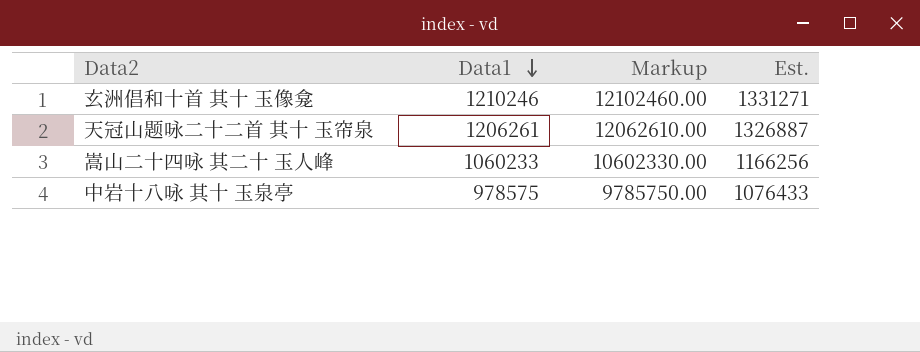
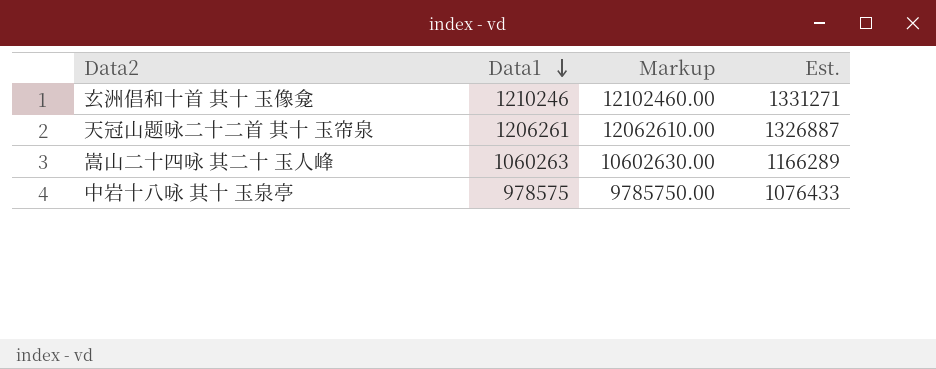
嵩山二十四咏 其二十 玉人峰 | Data1: 1060233 -> 1060263
嵩山二十四咏 其二十 玉人峰 | Markup: 10602330.00 -> 10602630.00
嵩山二十四咏 其二十 玉人峰 | Est.: 1166256 -> 1166289

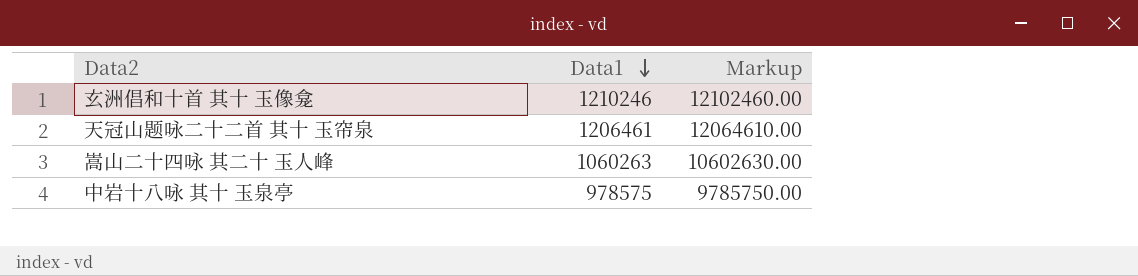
column Est. | formula: [Data1] * 1.1 -> none
天冠山题咏二十二首 其十 玉帘泉 | Data1: 1206261 -> 1206461
天冠山题咏二十二首 其十 玉帘泉 | Markup: 12062610.00 -> 12064610.00

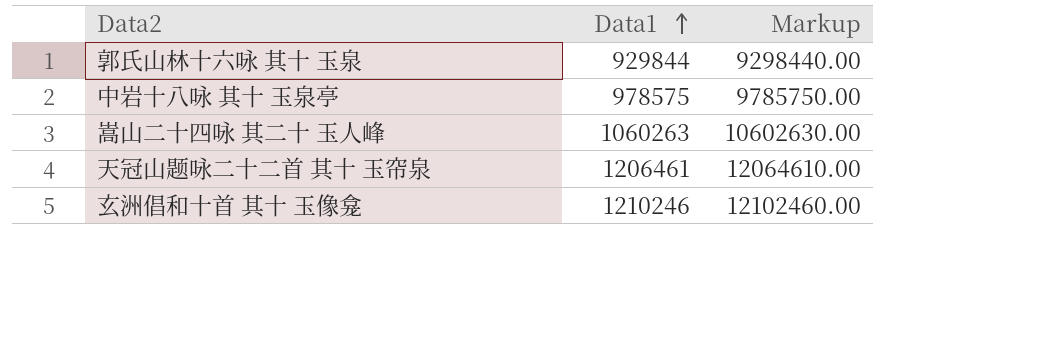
row order: Data1 descending -> Data1 ascending
row 郭氏山林十六咏 其十 玉泉: none -> 929844 | 9298440.00

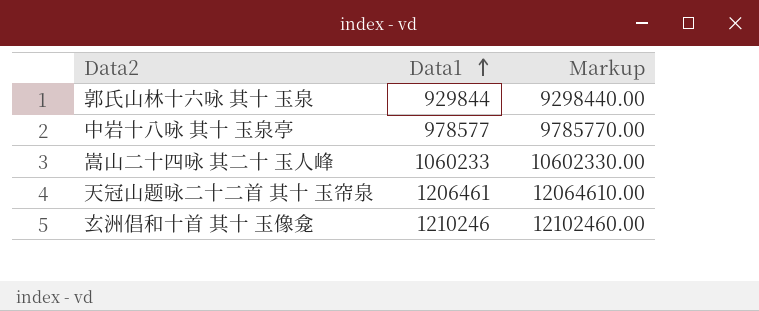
中岩十八咏 其十 玉泉亭 | Data1: 978575 -> 978577
中岩十八咏 其十 玉泉亭 | Markup: 9785750.00 -> 9785770.00
嵩山二十四咏 其二十 玉人峰 | Data1: 1060263 -> 1060233
嵩山二十四咏 其二十 玉人峰 | Markup: 10602630.00 -> 10602330.00

